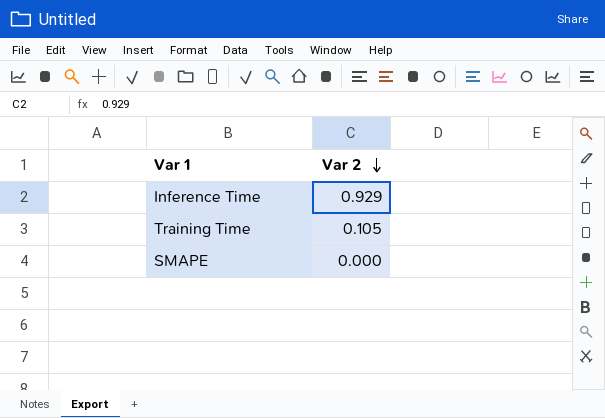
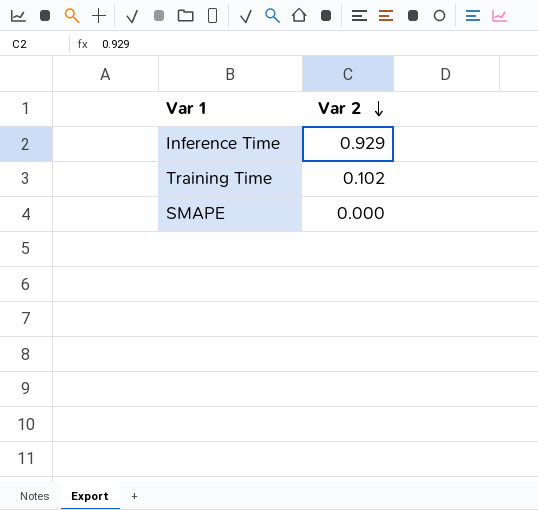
Training Time | Var 2: 0.105 -> 0.102

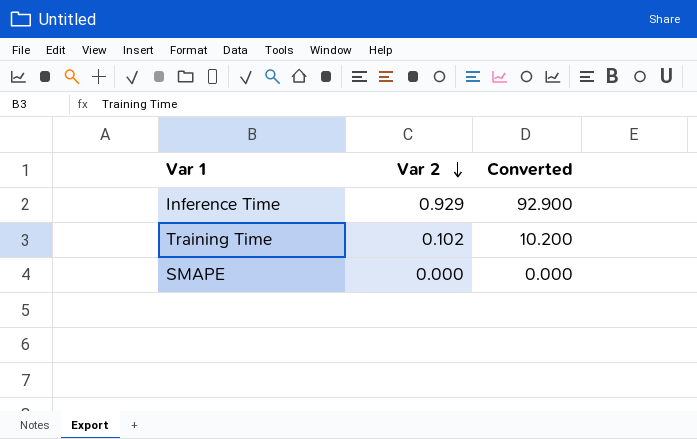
column Converted | formula: none -> [Var 2] * 100

